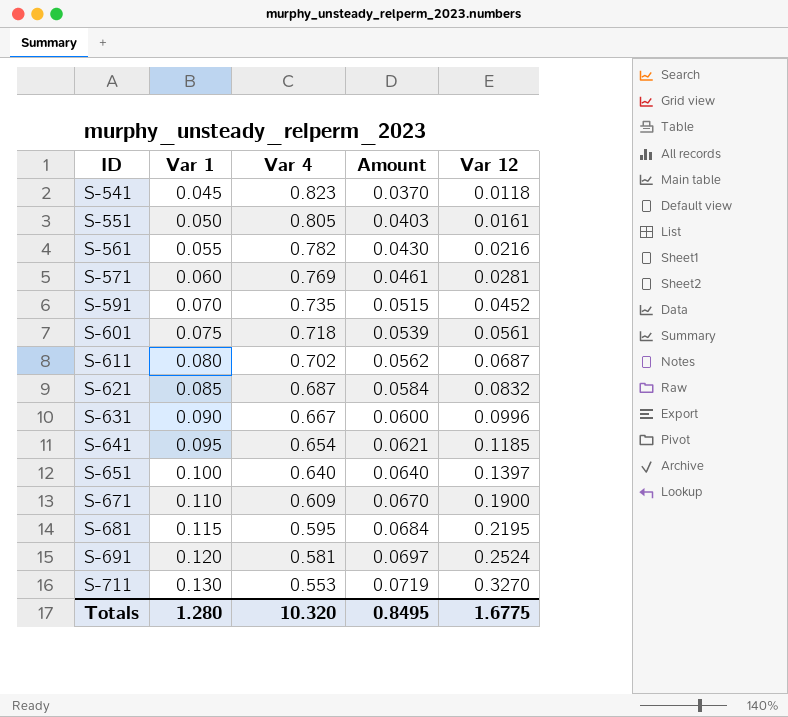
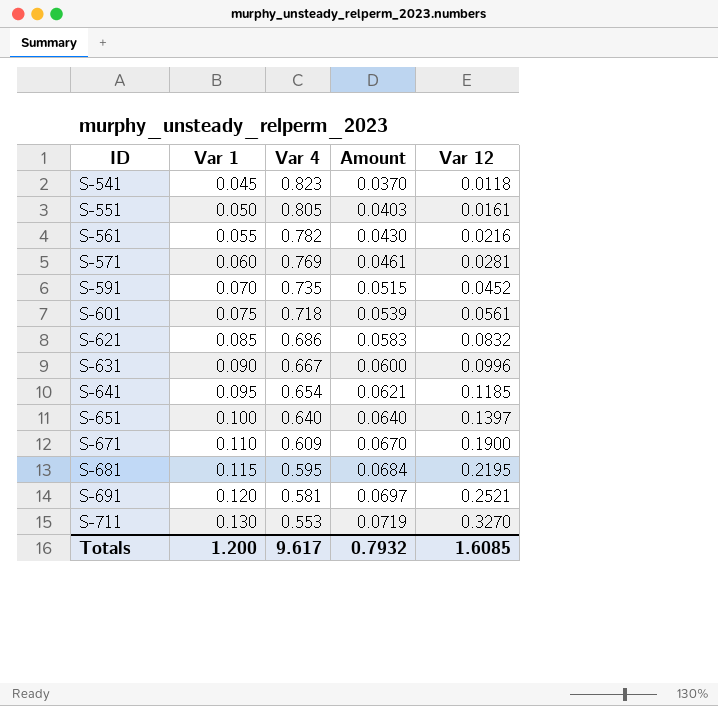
row S-611: 0.080 | 0.702 | 0.0562 | 0.0687 -> none
S-621 | Var 4: 0.687 -> 0.686
S-621 | Amount: 0.0584 -> 0.0583
S-691 | Var 12: 0.2524 -> 0.2521
Totals | Var 1: 1.280 -> 1.200
Totals | Var 4: 10.320 -> 9.617
Totals | Amount: 0.8495 -> 0.7932
Totals | Var 12: 1.6775 -> 1.6085

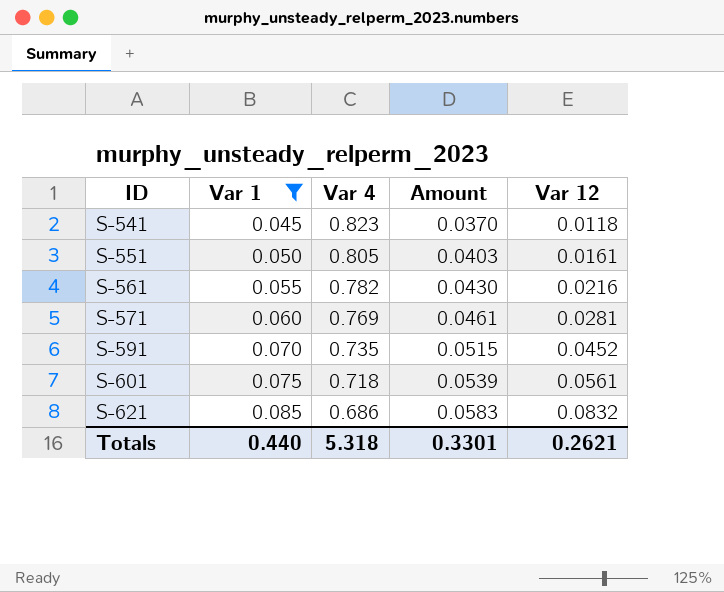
filter: none -> Var 1 <= 0.085
Totals | Var 1: 1.200 -> 0.440
Totals | Var 4: 9.617 -> 5.318
Totals | Amount: 0.7932 -> 0.3301
Totals | Var 12: 1.6085 -> 0.2621

